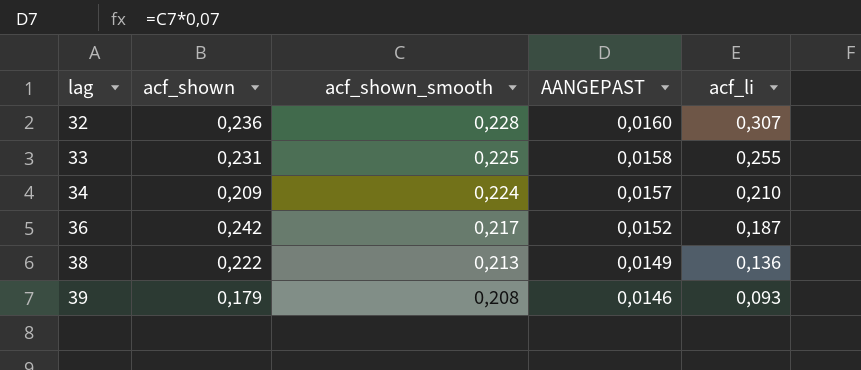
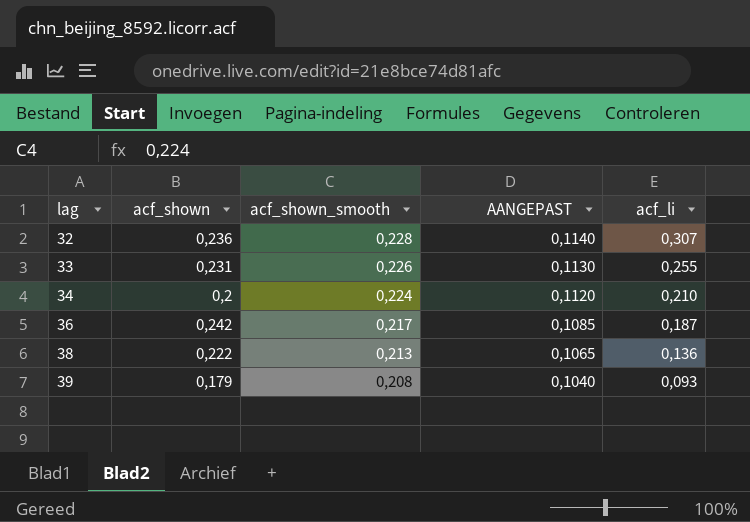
column AANGEPAST | formula: [acf_shown_smooth] * 0,07 -> [acf_shown_smooth] * 0,5
33 | acf_shown_smooth: 0,225 -> 0,226
34 | acf_shown: 0,209 -> 0,2

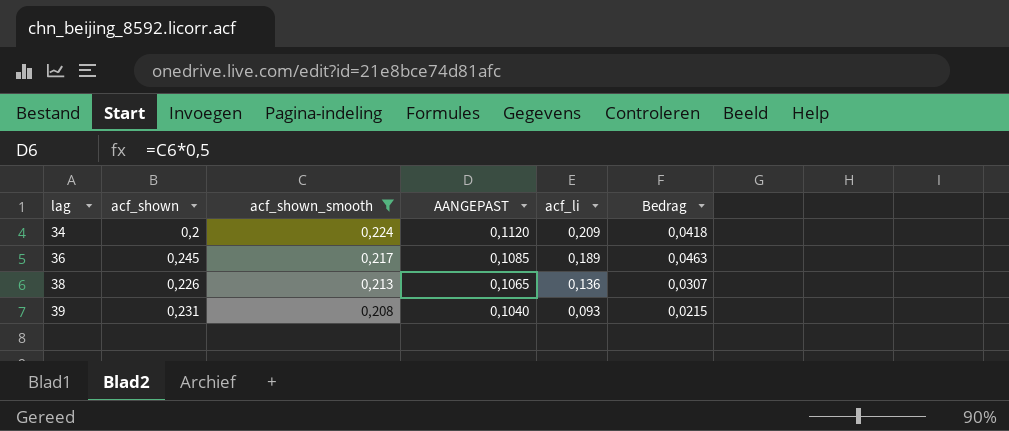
filter: none -> acf_shown_smooth <= 0,224
column Bedrag | formula: none -> [acf_shown] * [acf_li]
34 | acf_li: 0,210 -> 0,209
36 | acf_shown: 0,242 -> 0,245
36 | acf_li: 0,187 -> 0,189
38 | acf_shown: 0,222 -> 0,226
39 | acf_shown: 0,179 -> 0,231

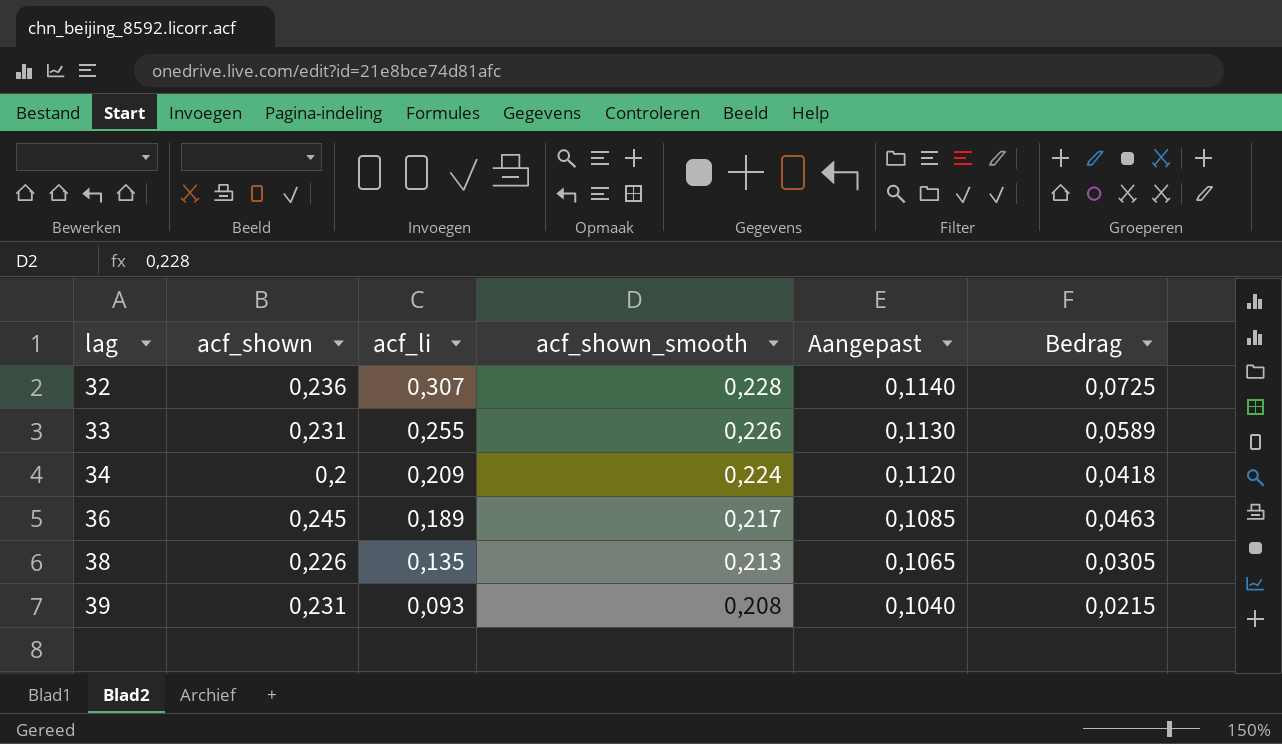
filter: acf_shown_smooth <= 0,224 -> none
column acf_li | position: 5 -> 3
column name: AANGEPAST -> Aangepast
38 | acf_li: 0,136 -> 0,135
38 | Bedrag: 0,0307 -> 0,0305

